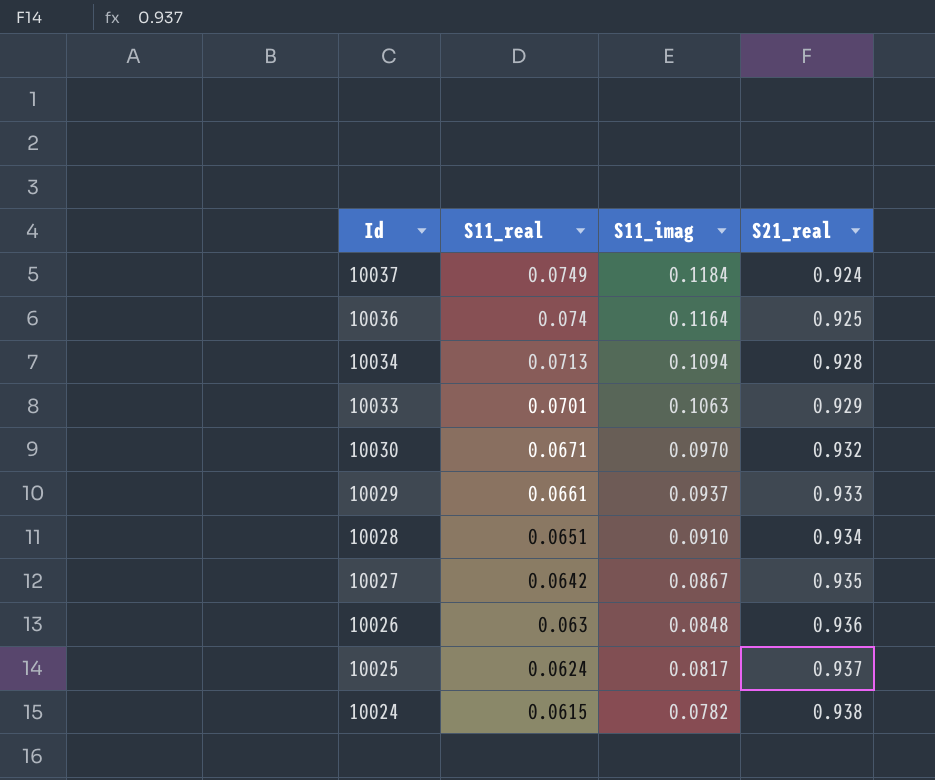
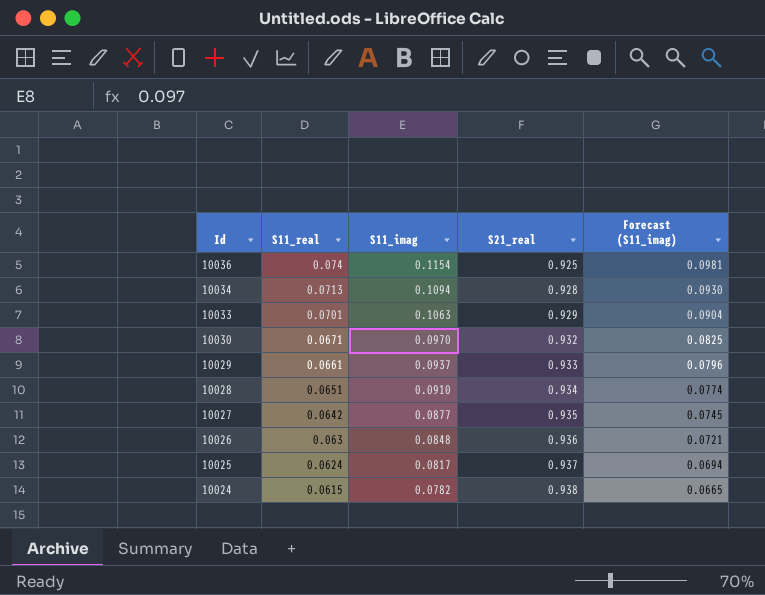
column Forecast (S11_imag) | formula: none -> [S11_imag] * 0.85
row 10037: 0.0749 | 0.1184 | 0.924 -> none
10036 | S11_imag: 0.1164 -> 0.1154
10027 | S11_imag: 0.0867 -> 0.0877

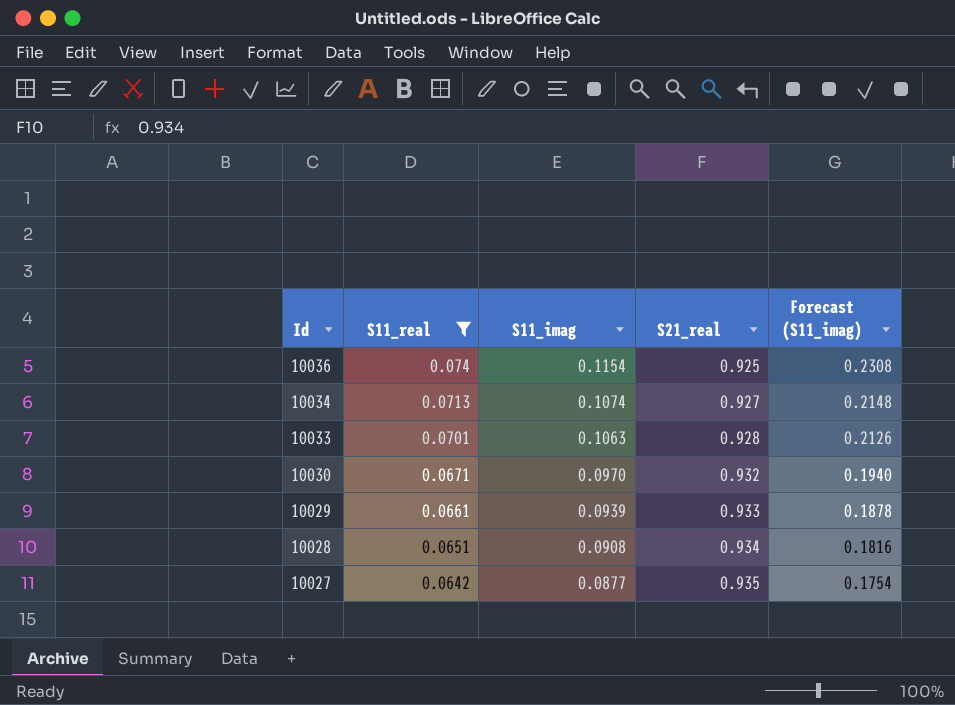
filter: none -> S11_real >= 0.0642
column Forecast (S11_imag) | formula: [S11_imag] * 0.85 -> [S11_imag] * 2
10034 | S11_imag: 0.1094 -> 0.1074
10034 | S21_real: 0.928 -> 0.927
10033 | S21_real: 0.929 -> 0.928
10029 | S11_imag: 0.0937 -> 0.0939
10028 | S11_imag: 0.0910 -> 0.0908

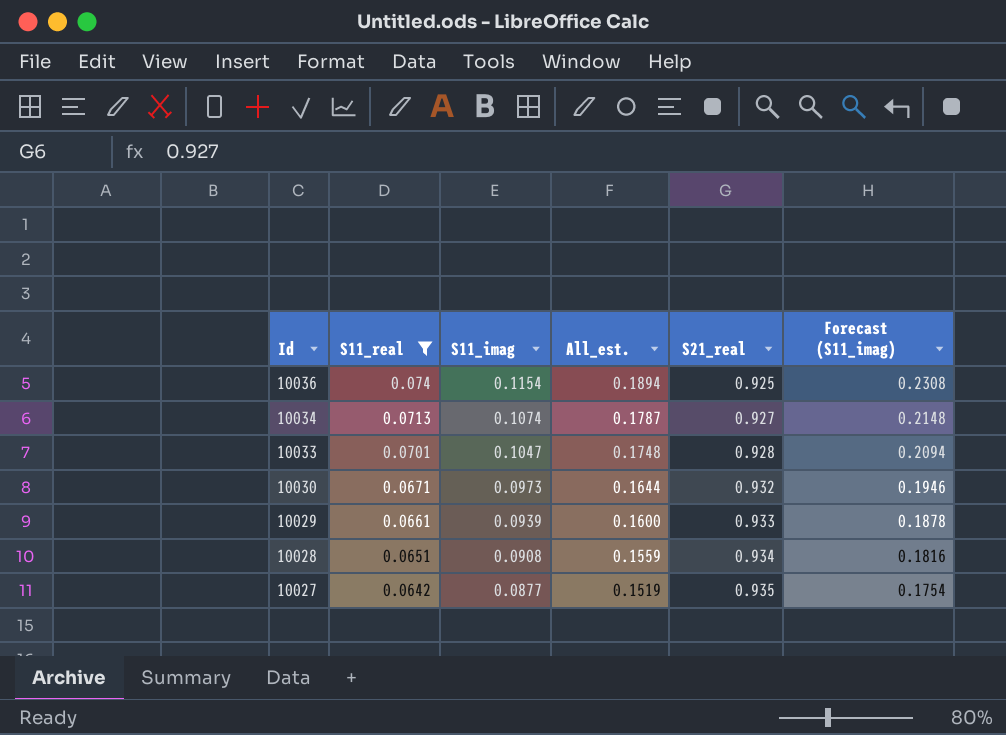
column All_est. | formula: none -> [S11_real] + [S11_imag]
10033 | S11_imag: 0.1063 -> 0.1047
10033 | Forecast (S11_imag): 0.2126 -> 0.2094
10030 | S11_imag: 0.0970 -> 0.0973
10030 | Forecast (S11_imag): 0.1940 -> 0.1946

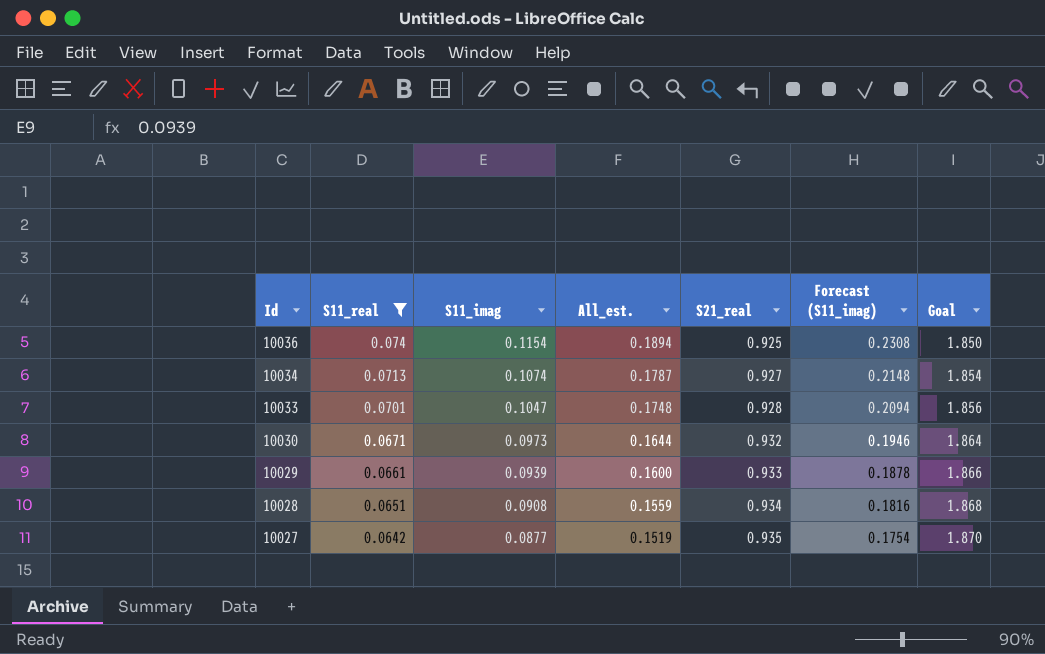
column Goal | formula: none -> [S21_real] * 2

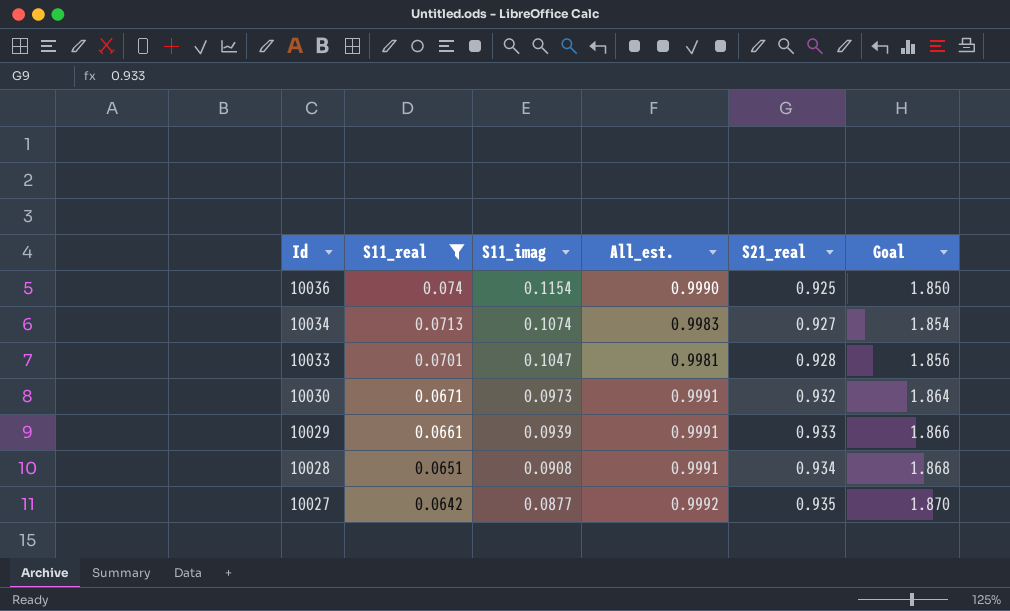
column Forecast (S11_imag) | formula: [S11_imag] * 2 -> none
column All_est. | formula: [S11_real] + [S11_imag] -> [S11_real] + [S21_real]

